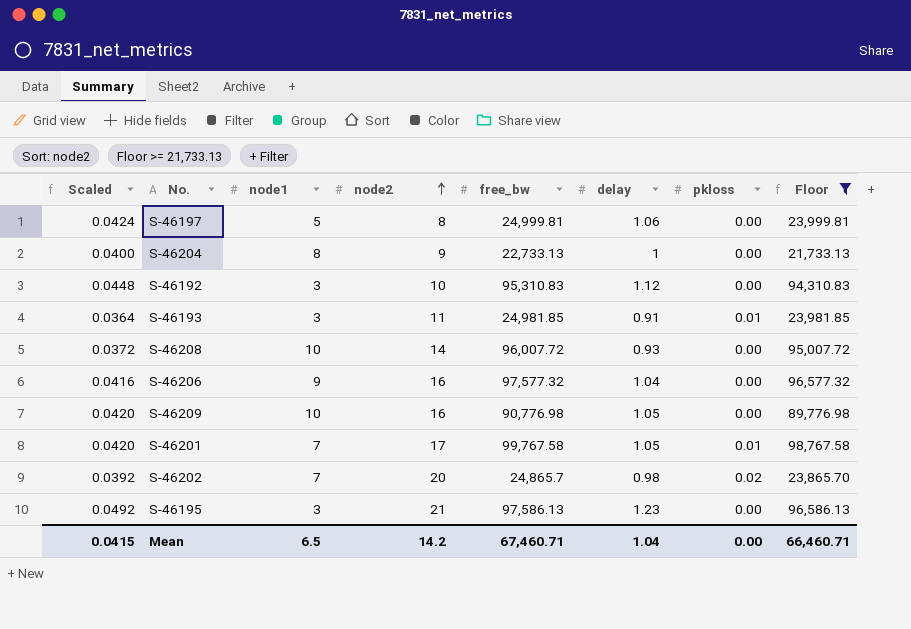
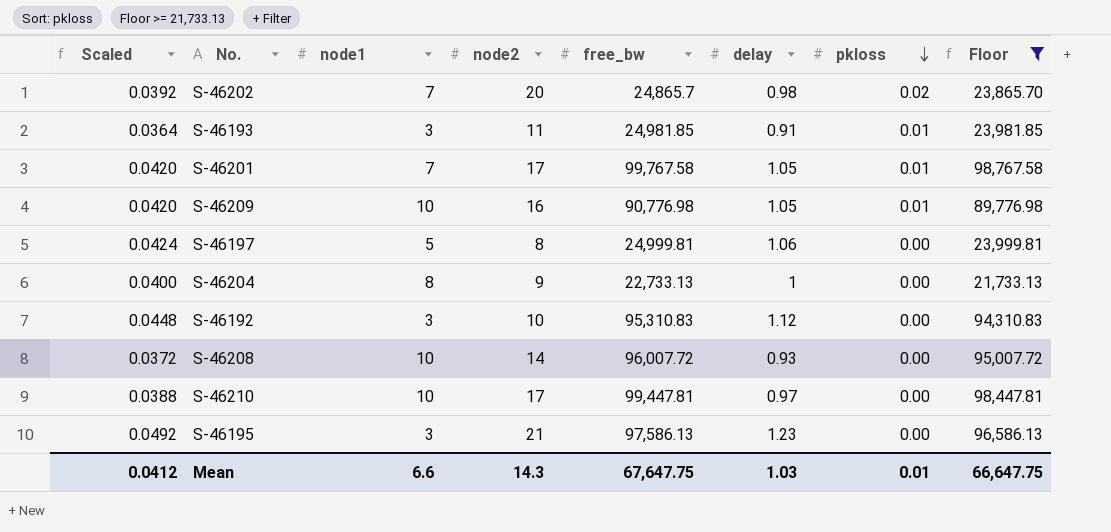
row order: node2 ascending -> pkloss descending
row S-46206: 0.0416 | 9 | 16 | 97,577.32 | 1.04 | 0.00 | 96,577.32 -> none
S-46209 | pkloss: 0.00 -> 0.01
row S-46210: none -> 0.0388 | 10 | 17 | 99,447.81 | 0.97 | 0.00 | 98,447.81
Mean | Scaled: 0.0415 -> 0.0412
Mean | node1: 6.5 -> 6.6
Mean | node2: 14.2 -> 14.3
Mean | free_bw: 67,460.71 -> 67,647.75
Mean | delay: 1.04 -> 1.03
Mean | pkloss: 0.00 -> 0.01
Mean | Floor: 66,460.71 -> 66,647.75

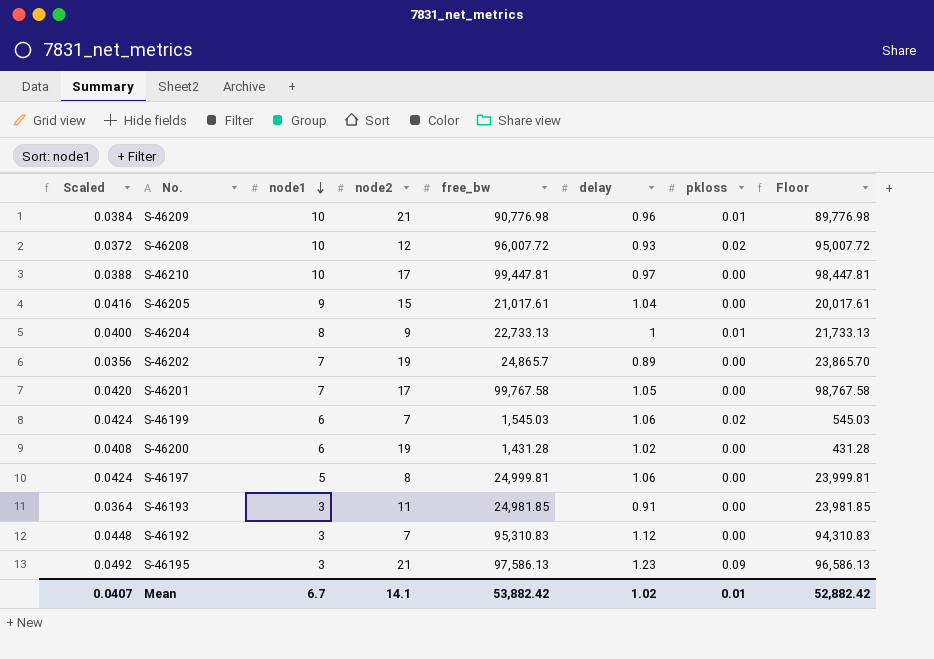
filter: Floor >= 21,733.13 -> none
row order: pkloss descending -> node1 descending
S-46209 | Scaled: 0.0420 -> 0.0384
S-46209 | node2: 16 -> 21
S-46209 | delay: 1.05 -> 0.96
S-46208 | node2: 14 -> 12
S-46208 | pkloss: 0.00 -> 0.02
S-46204 | pkloss: 0.00 -> 0.01
S-46202 | Scaled: 0.0392 -> 0.0356
S-46202 | node2: 20 -> 19
S-46202 | delay: 0.98 -> 0.89
S-46202 | pkloss: 0.02 -> 0.00
S-46201 | pkloss: 0.01 -> 0.00
S-46193 | pkloss: 0.01 -> 0.00
S-46192 | node2: 10 -> 7
S-46195 | pkloss: 0.00 -> 0.09
Mean | Scaled: 0.0412 -> 0.0407
Mean | node1: 6.6 -> 6.7
Mean | node2: 14.3 -> 14.1
Mean | free_bw: 67,647.75 -> 53,882.42
Mean | delay: 1.03 -> 1.02
Mean | Floor: 66,647.75 -> 52,882.42

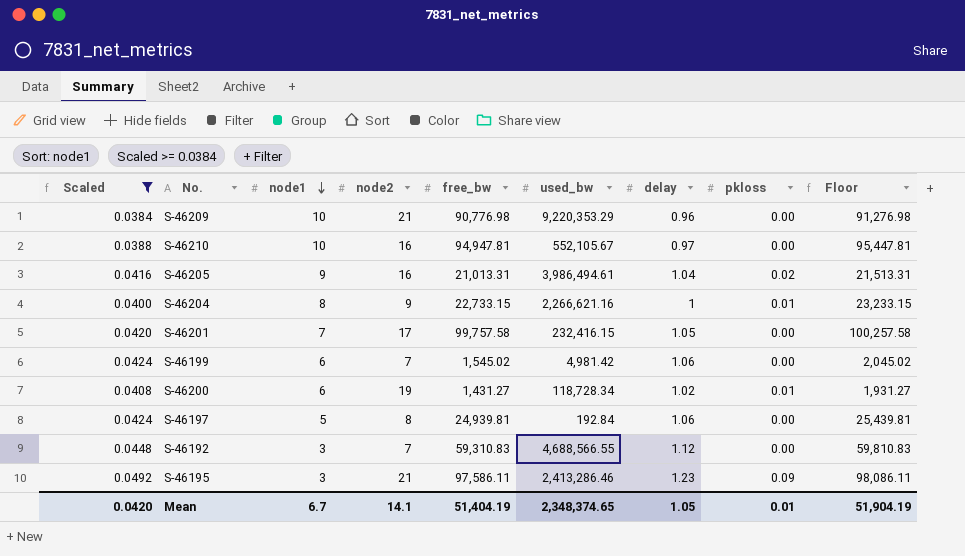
filter: none -> Scaled >= 0.0384
column used_bw | position: none -> 6
column Floor | formula: [free_bw] - 1000 -> [free_bw] + 500
S-46209 | pkloss: 0.01 -> 0.00
S-46210 | node2: 17 -> 16
S-46210 | free_bw: 99,447.81 -> 94,947.81
S-46205 | node2: 15 -> 16
S-46205 | free_bw: 21,017.61 -> 21,013.31
S-46205 | pkloss: 0.00 -> 0.02
S-46204 | free_bw: 22,733.13 -> 22,733.15
S-46201 | free_bw: 99,767.58 -> 99,757.58
S-46199 | free_bw: 1,545.03 -> 1,545.02
S-46199 | pkloss: 0.02 -> 0.00
S-46200 | free_bw: 1,431.28 -> 1,431.27
S-46200 | pkloss: 0.00 -> 0.01
S-46197 | free_bw: 24,999.81 -> 24,939.81
S-46192 | free_bw: 95,310.83 -> 59,310.83
S-46195 | free_bw: 97,586.13 -> 97,586.11
Mean | Scaled: 0.0407 -> 0.0420
Mean | free_bw: 53,882.42 -> 51,404.19
Mean | delay: 1.02 -> 1.05
Mean | Floor: 52,882.42 -> 51,904.19

